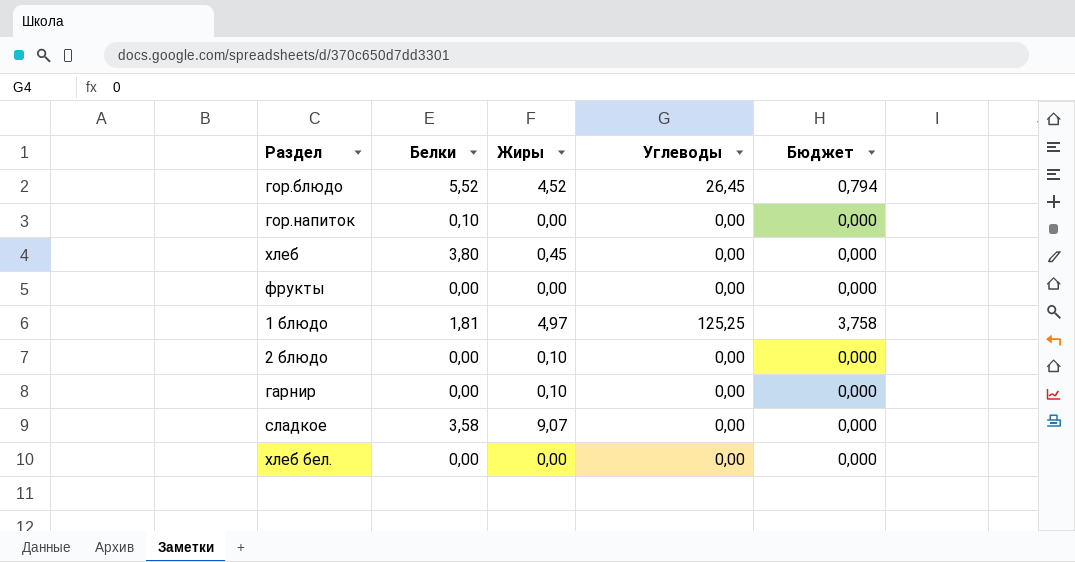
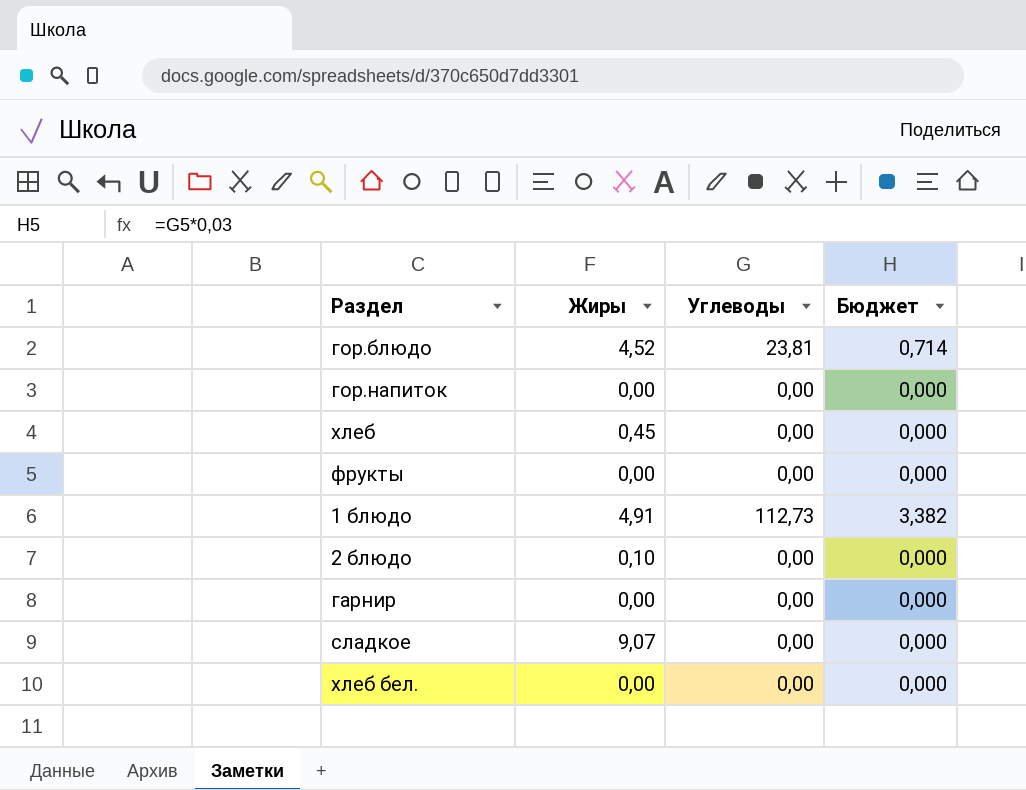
column Белки | position: 2 -> none
гор.блюдо | Углеводы: 26,45 -> 23,81
гор.блюдо | Бюджет: 0,794 -> 0,714
1 блюдо | Жиры: 4,97 -> 4,91
1 блюдо | Углеводы: 125,25 -> 112,73
1 блюдо | Бюджет: 3,758 -> 3,382
гарнир | Жиры: 0,10 -> 0,00

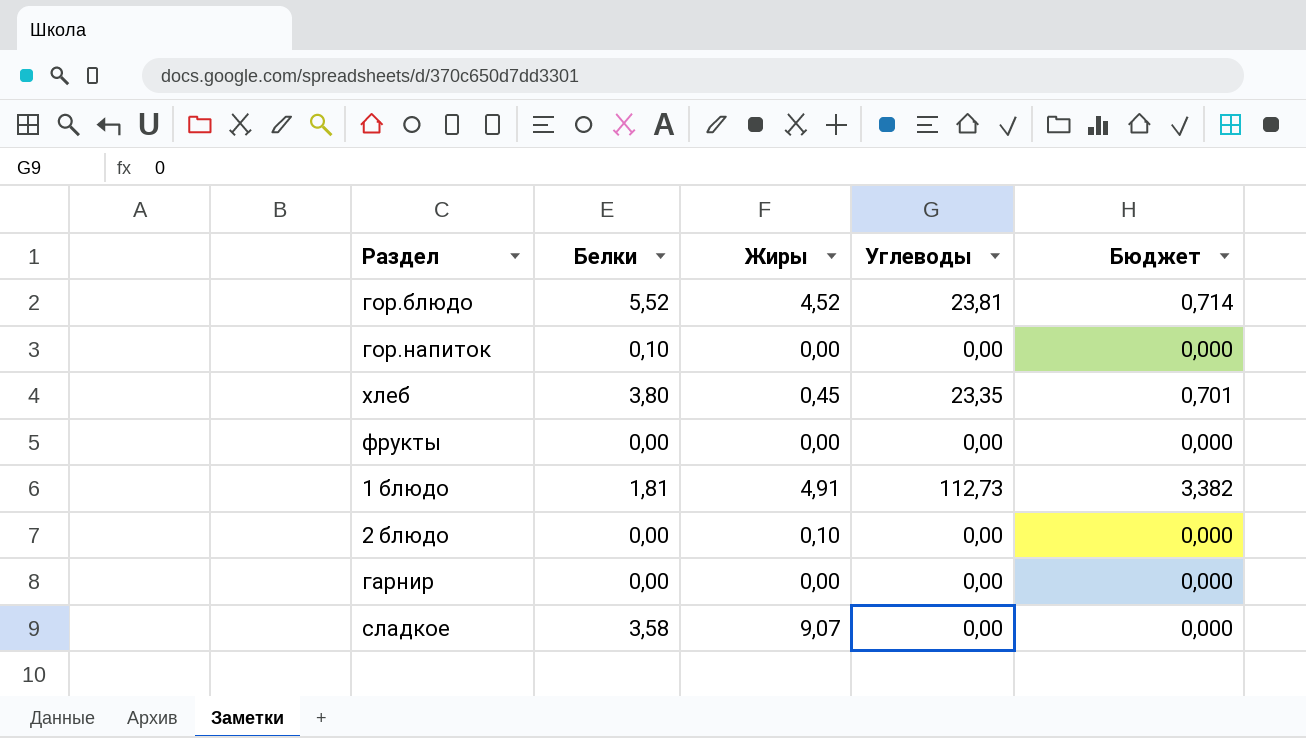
column Белки | position: none -> 2
row хлеб бел.: 0,00 | 0,00 | 0,000 -> none
хлеб | Углеводы: 0,00 -> 23,35
хлеб | Бюджет: 0,000 -> 0,701

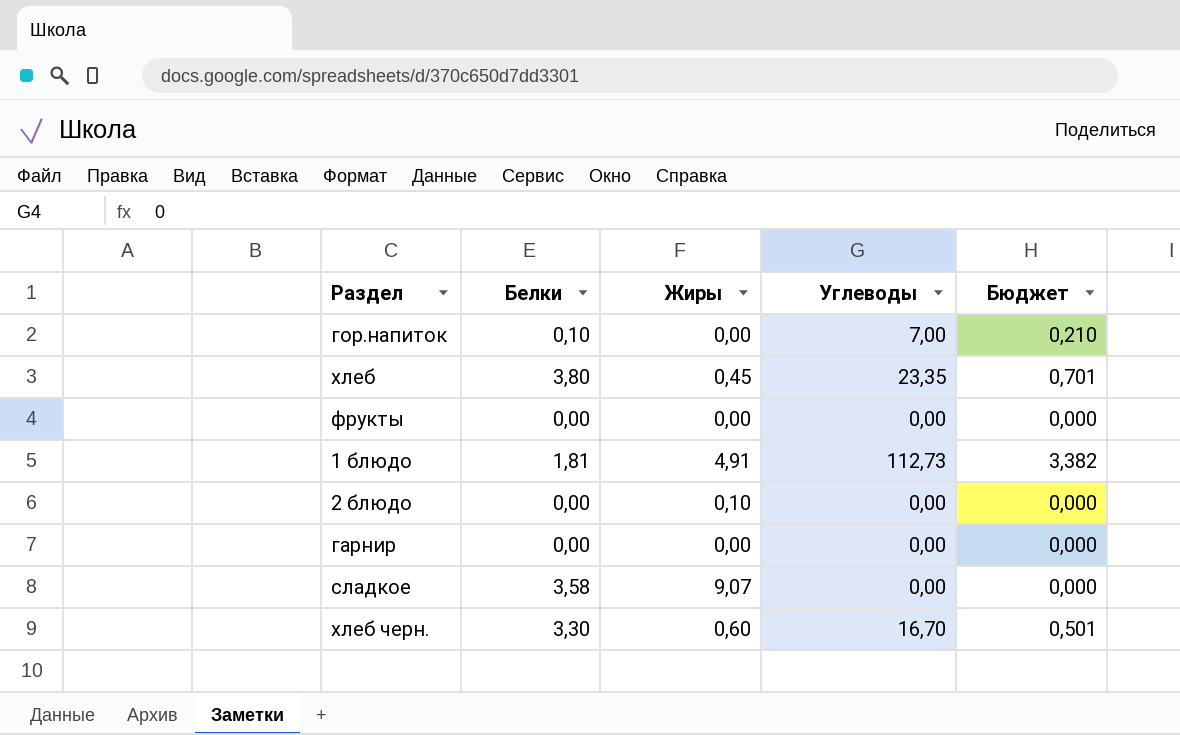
row гор.блюдо: 5,52 | 4,52 | 23,81 | 0,714 -> none
гор.напиток | Углеводы: 0,00 -> 7,00
гор.напиток | Бюджет: 0,000 -> 0,210
row хлеб черн.: none -> 3,30 | 0,60 | 16,70 | 0,501

